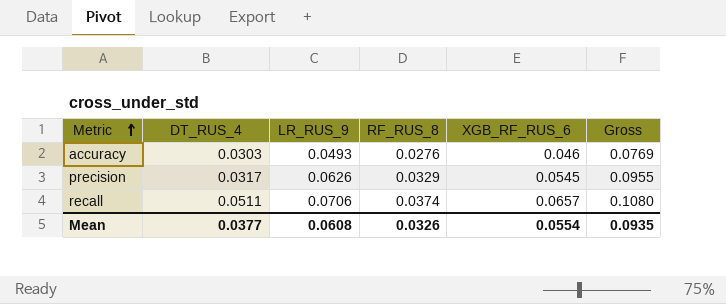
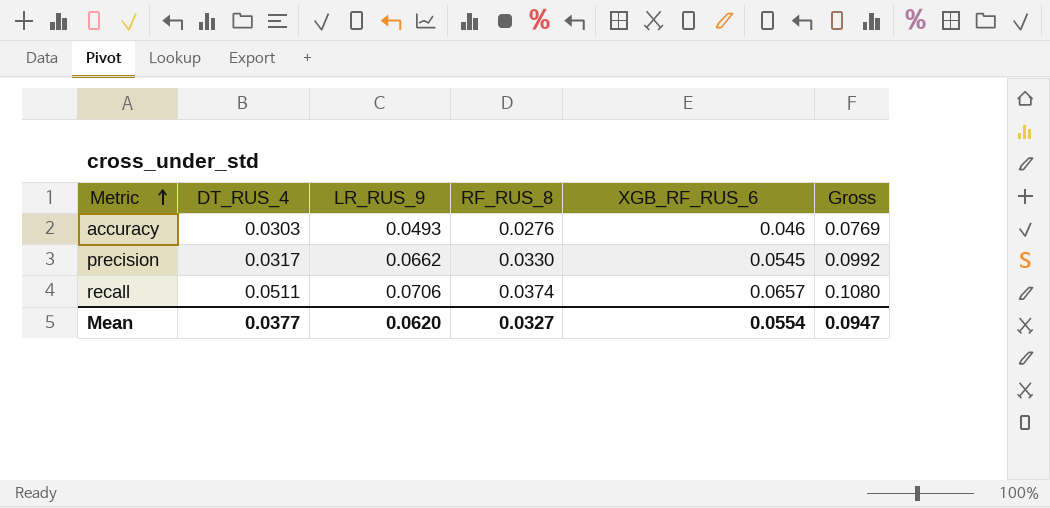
precision | LR_RUS_9: 0.0626 -> 0.0662
precision | RF_RUS_8: 0.0329 -> 0.0330
precision | Gross: 0.0955 -> 0.0992
Mean | LR_RUS_9: 0.0608 -> 0.0620
Mean | RF_RUS_8: 0.0326 -> 0.0327
Mean | Gross: 0.0935 -> 0.0947

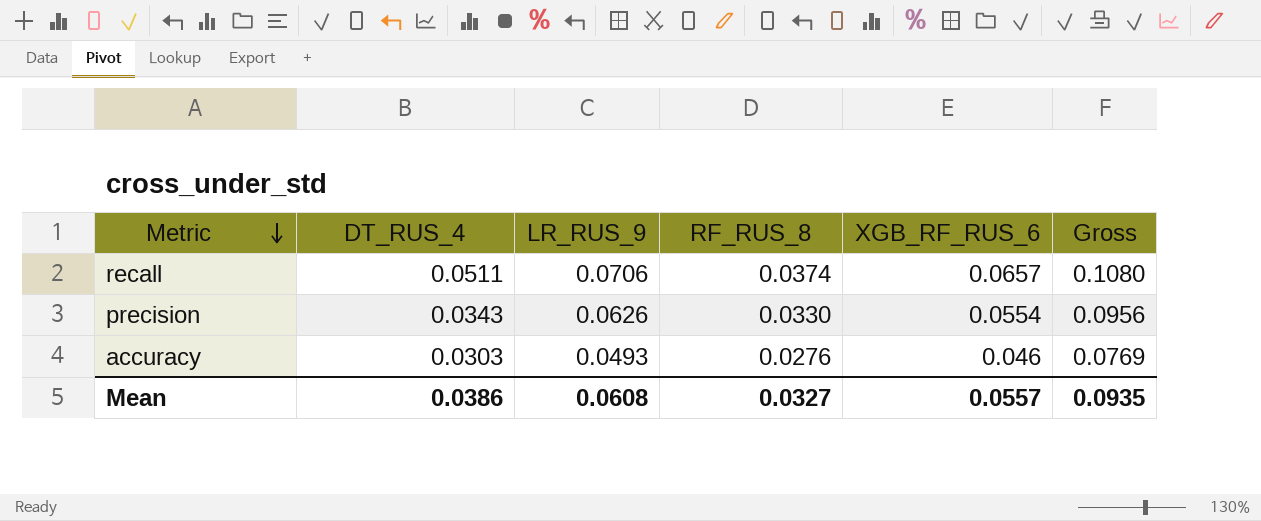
row order: Metric ascending -> Metric descending
precision | DT_RUS_4: 0.0317 -> 0.0343
precision | LR_RUS_9: 0.0662 -> 0.0626
precision | XGB_RF_RUS_6: 0.0545 -> 0.0554
precision | Gross: 0.0992 -> 0.0956
Mean | DT_RUS_4: 0.0377 -> 0.0386
Mean | LR_RUS_9: 0.0620 -> 0.0608
Mean | XGB_RF_RUS_6: 0.0554 -> 0.0557
Mean | Gross: 0.0947 -> 0.0935

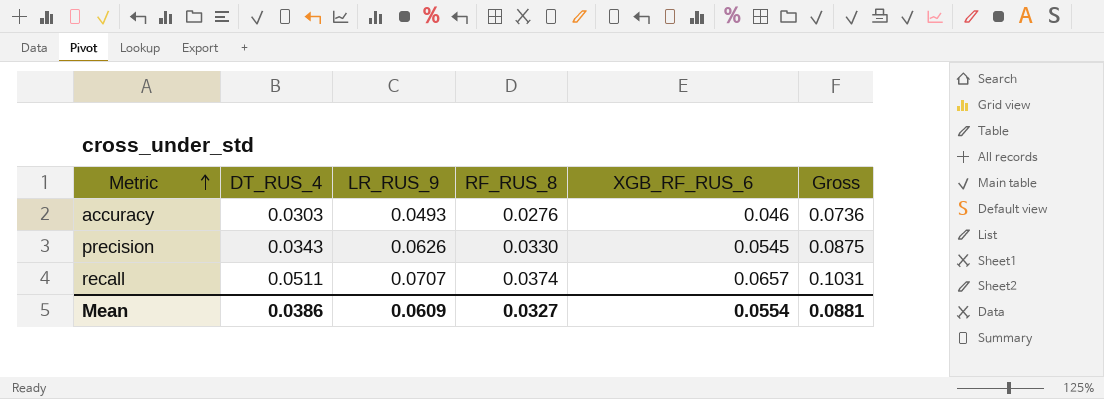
row order: Metric descending -> Metric ascending
column Gross | formula: [LR_RUS_9] + [RF_RUS_8] -> [RF_RUS_8] + [XGB_RF_RUS_6]
precision | XGB_RF_RUS_6: 0.0554 -> 0.0545
recall | LR_RUS_9: 0.0706 -> 0.0707
Mean | LR_RUS_9: 0.0608 -> 0.0609
Mean | XGB_RF_RUS_6: 0.0557 -> 0.0554
Mean | Gross: 0.0935 -> 0.0881

